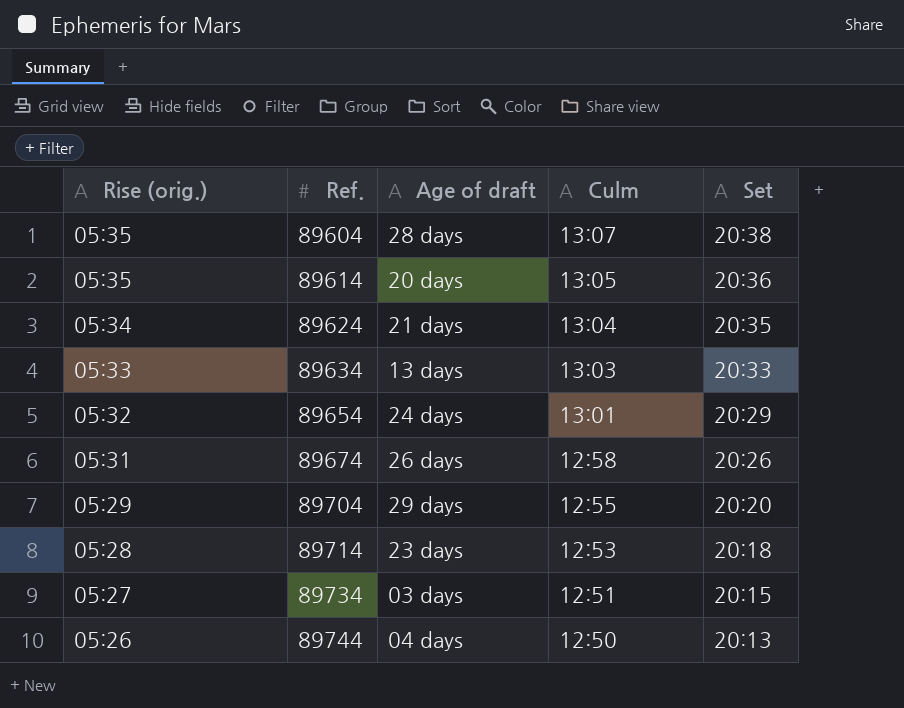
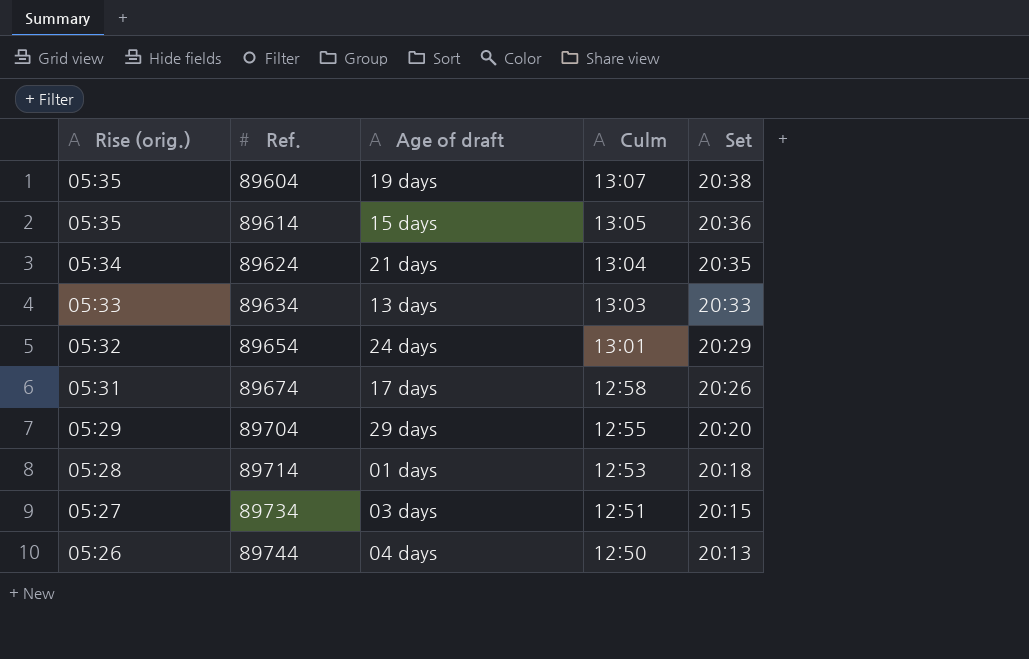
89604 | Age of draft: 28 days -> 19 days
89614 | Age of draft: 20 days -> 15 days
89674 | Age of draft: 26 days -> 17 days
89714 | Age of draft: 23 days -> 01 days

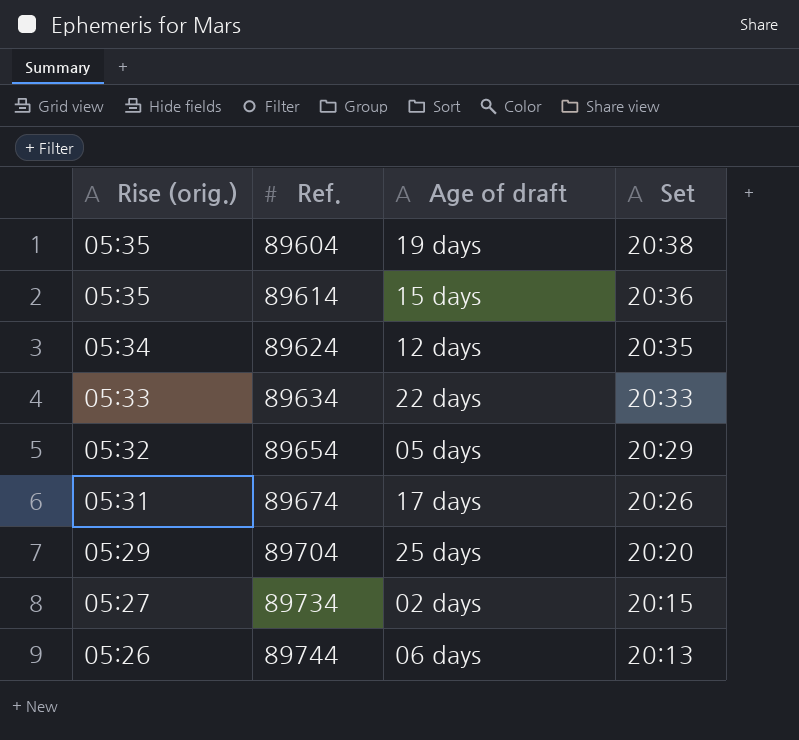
column Culm | position: 4 -> none
row 89714: 05:28 | 01 days | 12:53 | 20:18 -> none
89624 | Age of draft: 21 days -> 12 days
89634 | Age of draft: 13 days -> 22 days
89654 | Age of draft: 24 days -> 05 days
89704 | Age of draft: 29 days -> 25 days
89734 | Age of draft: 03 days -> 02 days
89744 | Age of draft: 04 days -> 06 days

